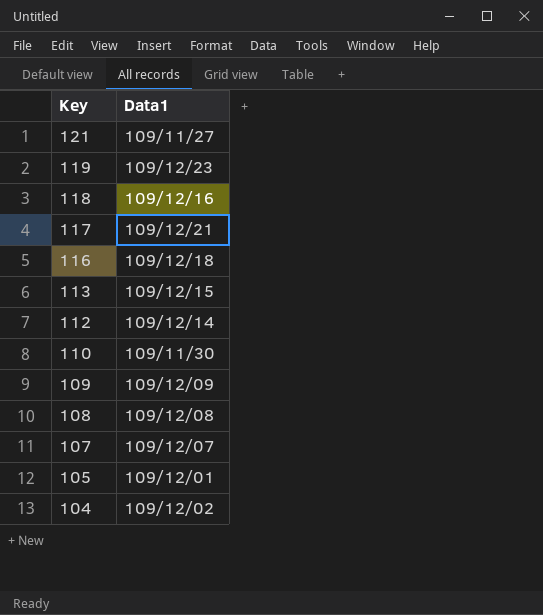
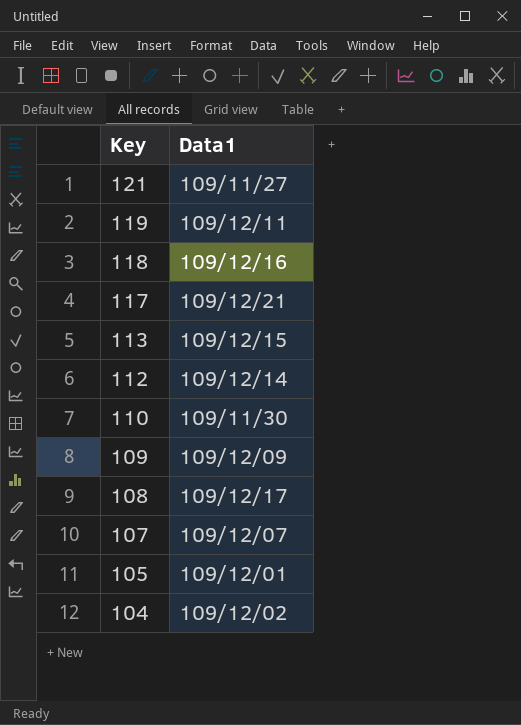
row 116: 109/12/18 -> none
119 | Data1: 109/12/23 -> 109/12/11
108 | Data1: 109/12/08 -> 109/12/17

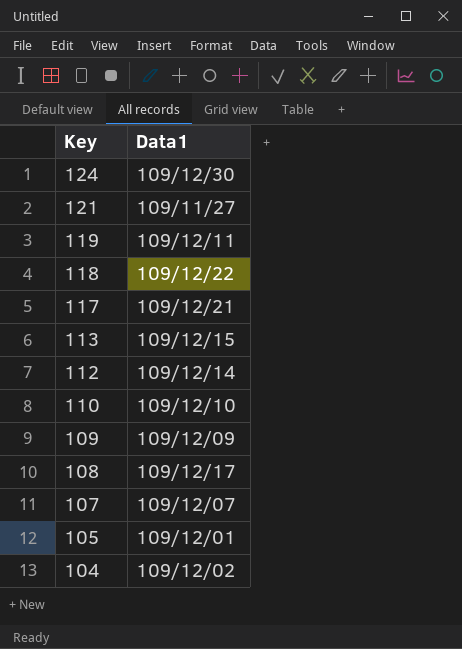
row 124: none -> 109/12/30
118 | Data1: 109/12/16 -> 109/12/22
110 | Data1: 109/11/30 -> 109/12/10

